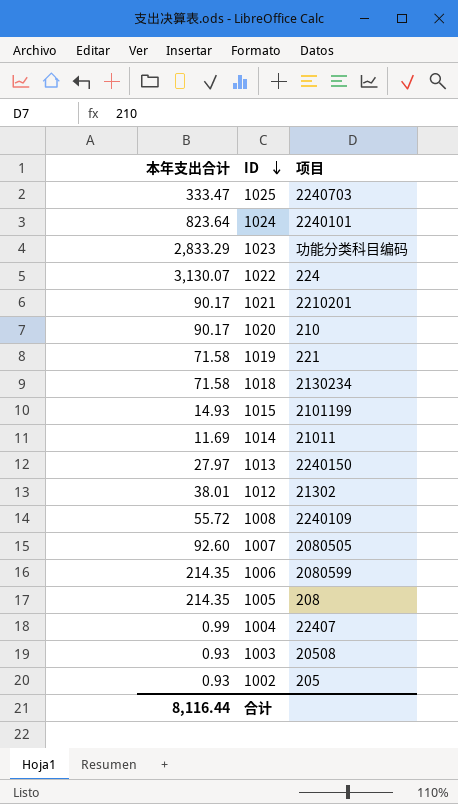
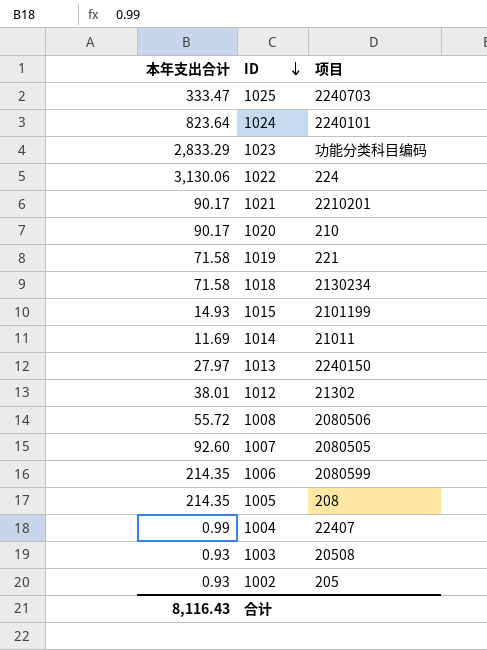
1022 | 本年支出合计: 3,130.07 -> 3,130.06
1008 | 项目: 2240109 -> 2080506
合计 | 本年支出合计: 8,116.44 -> 8,116.43

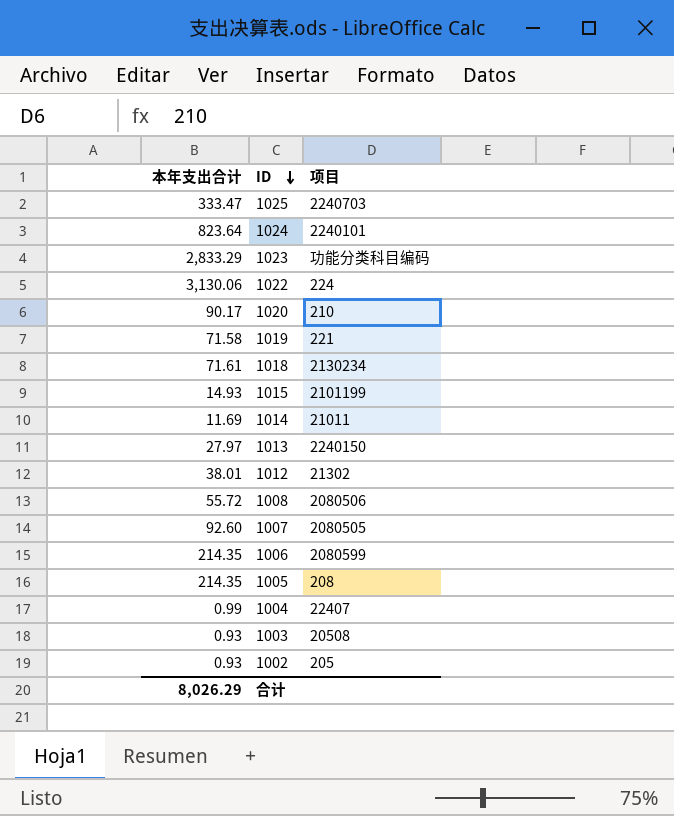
row 1021: 90.17 | 2210201 -> none
1018 | 本年支出合计: 71.58 -> 71.61
合计 | 本年支出合计: 8,116.43 -> 8,026.29

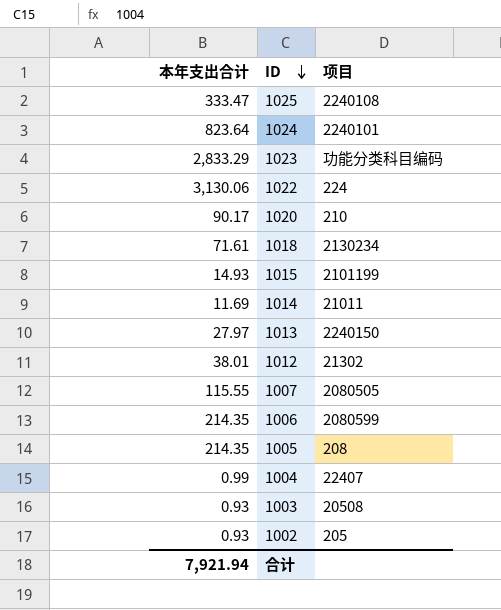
row 1019: 71.58 | 221 -> none
row 1008: 55.72 | 2080506 -> none
1025 | 项目: 2240703 -> 2240108
1007 | 本年支出合计: 92.60 -> 115.55
合计 | 本年支出合计: 8,026.29 -> 7,921.94

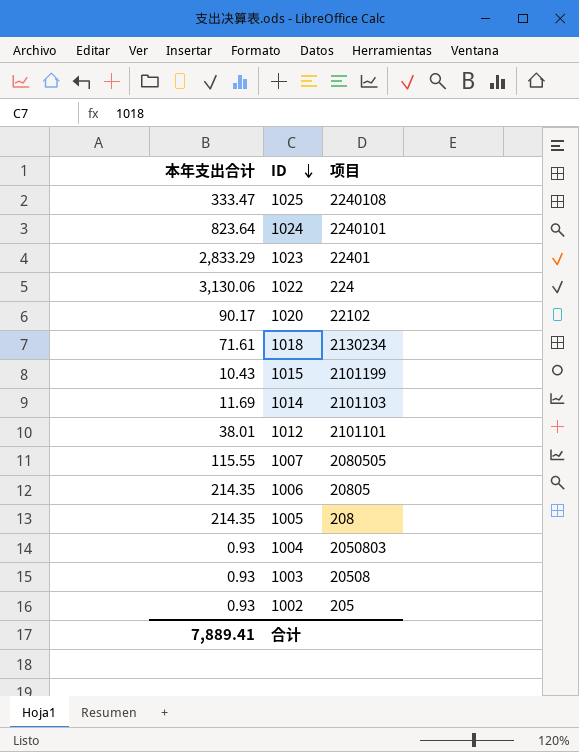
row 1013: 27.97 | 2240150 -> none
1023 | 项目: 功能分类科目编码 -> 22401
1020 | 项目: 210 -> 22102
1015 | 本年支出合计: 14.93 -> 10.43
1014 | 项目: 21011 -> 2101103
1012 | 项目: 21302 -> 2101101
1006 | 项目: 2080599 -> 20805
1004 | 本年支出合计: 0.99 -> 0.93
1004 | 项目: 22407 -> 2050803
合计 | 本年支出合计: 7,921.94 -> 7,889.41

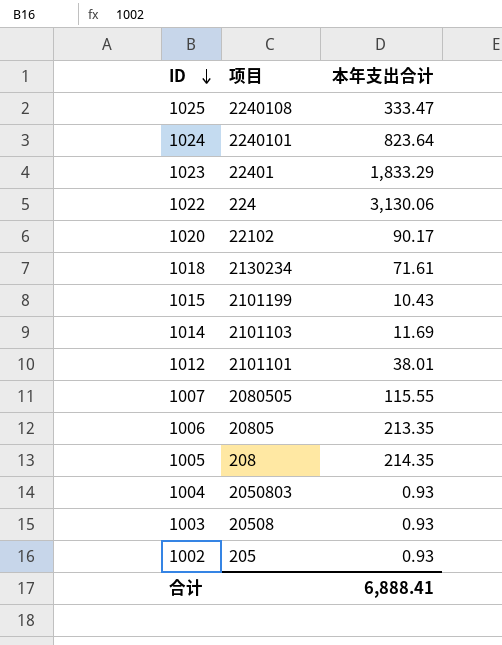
column 本年支出合计 | position: 1 -> 3
1023 | 本年支出合计: 2,833.29 -> 1,833.29
1006 | 本年支出合计: 214.35 -> 213.35
合计 | 本年支出合计: 7,889.41 -> 6,888.41

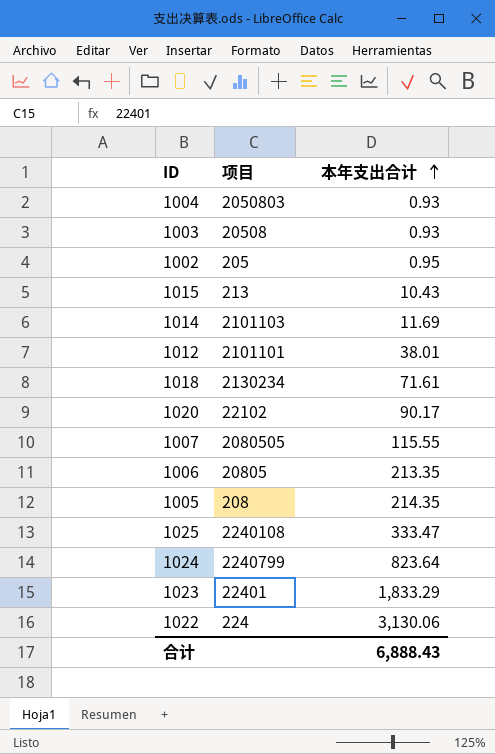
row order: ID descending -> 本年支出合计 ascending
1002 | 本年支出合计: 0.93 -> 0.95
1015 | 项目: 2101199 -> 213
1024 | 项目: 2240101 -> 2240799
合计 | 本年支出合计: 6,888.41 -> 6,888.43

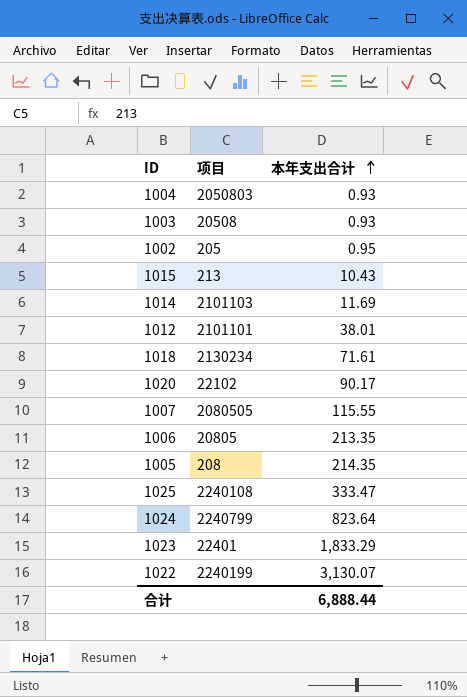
1022 | 项目: 224 -> 2240199
1022 | 本年支出合计: 3,130.06 -> 3,130.07
合计 | 本年支出合计: 6,888.43 -> 6,888.44

